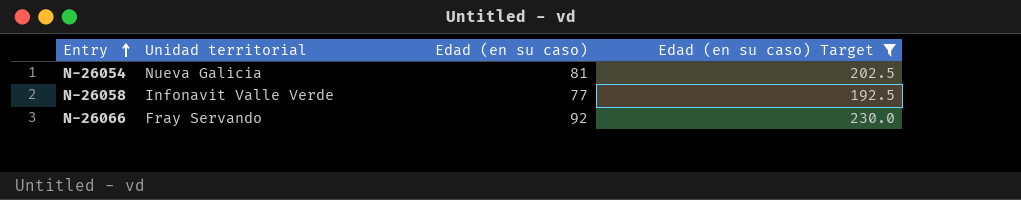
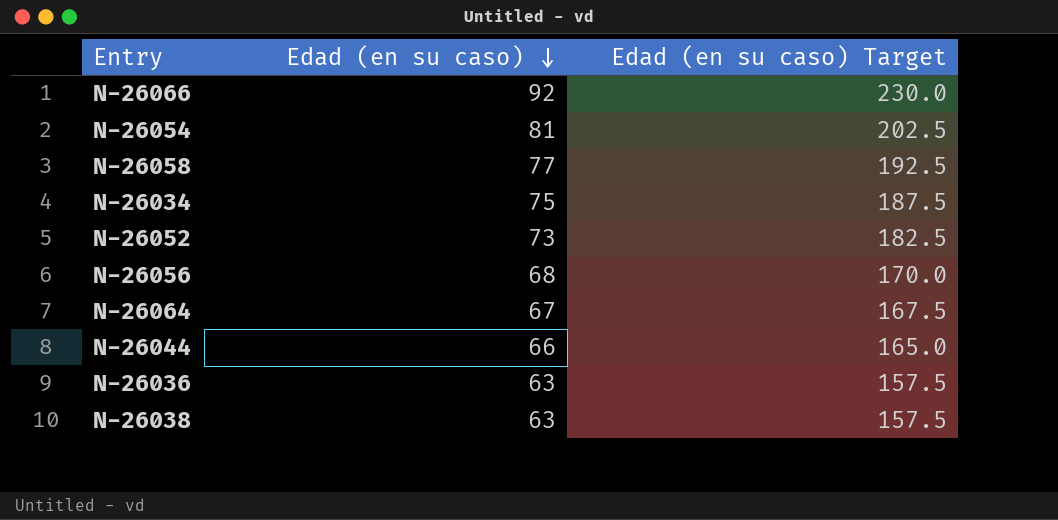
filter: Edad (en su caso) Target >= 192.5 -> none
row order: Entry ascending -> Edad (en su caso) descending
column Unidad territorial | position: 2 -> none

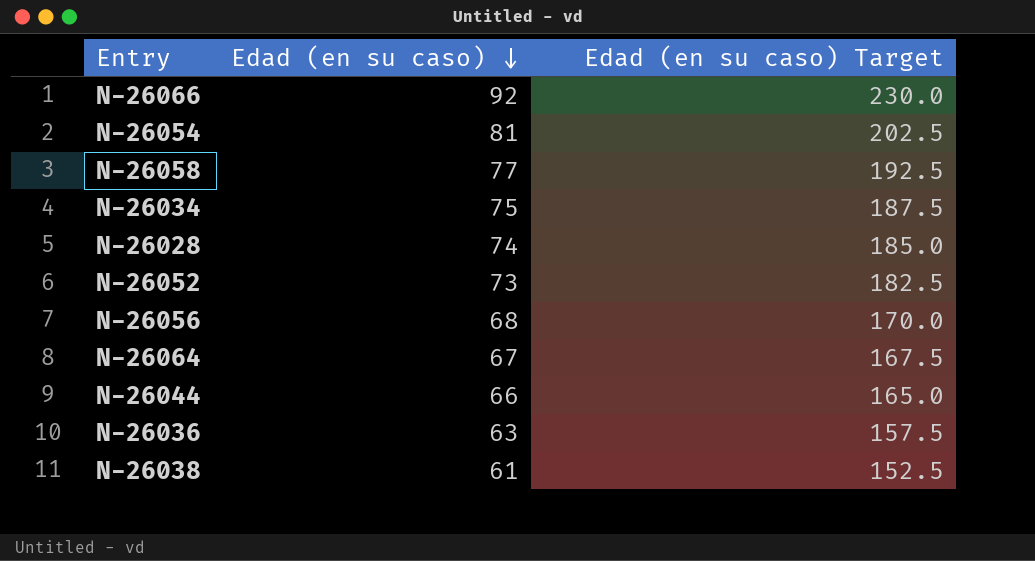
row N-26028: none -> 74 | 185.0
N-26038 | Edad (en su caso): 63 -> 61
N-26038 | Edad (en su caso) Target: 157.5 -> 152.5

